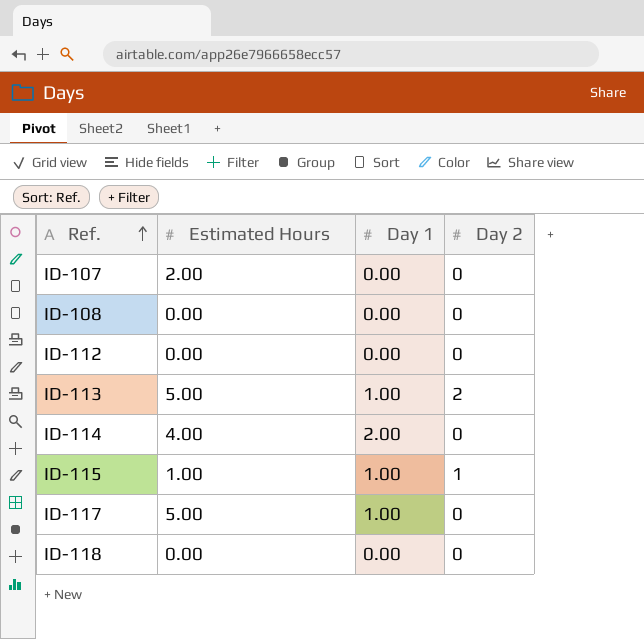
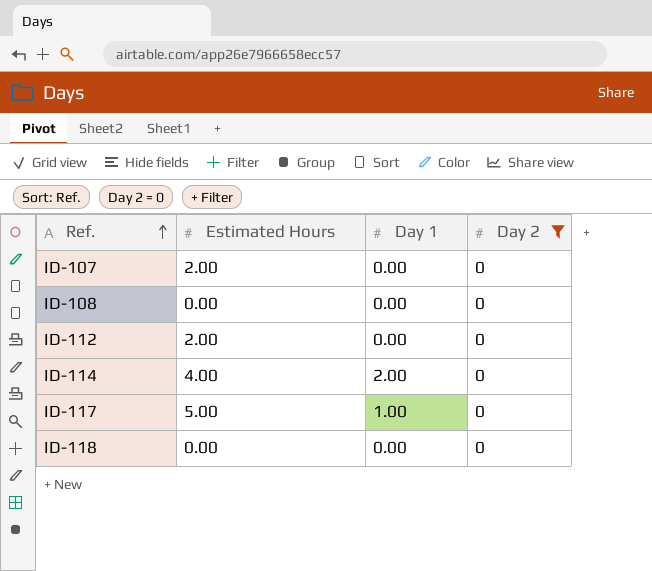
filter: none -> Day 2 = 0
ID-112 | Estimated Hours: 0.00 -> 2.00

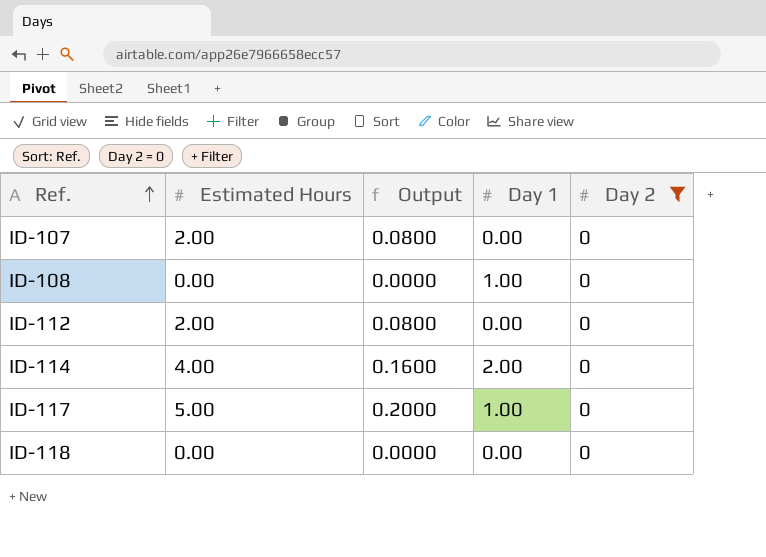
column Output | formula: none -> [Estimated Hours] * 0.04
ID-108 | Day 1: 0.00 -> 1.00

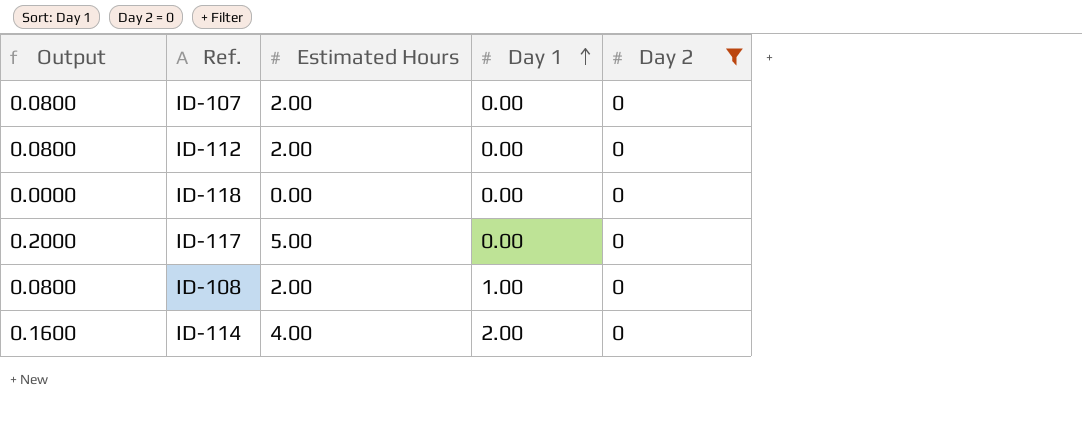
row order: Ref. ascending -> Day 1 ascending
column Output | position: 3 -> 1
ID-117 | Day 1: 1.00 -> 0.00
ID-108 | Output: 0.0000 -> 0.0800
ID-108 | Estimated Hours: 0.00 -> 2.00

